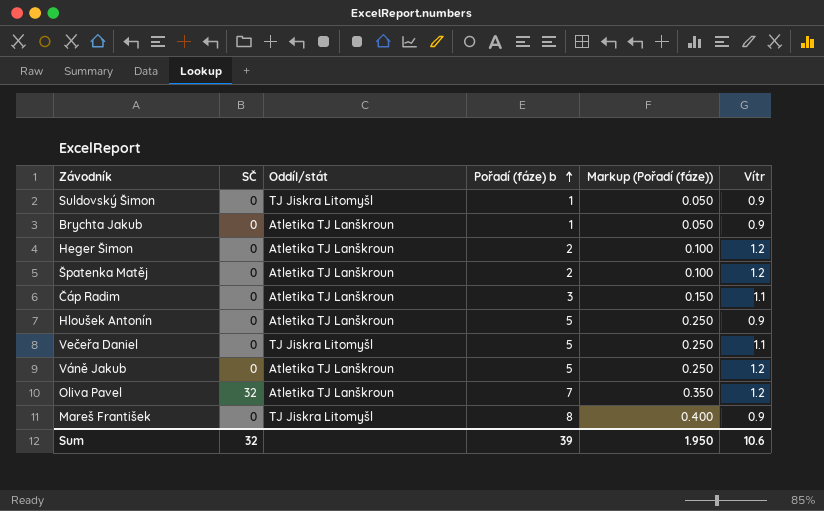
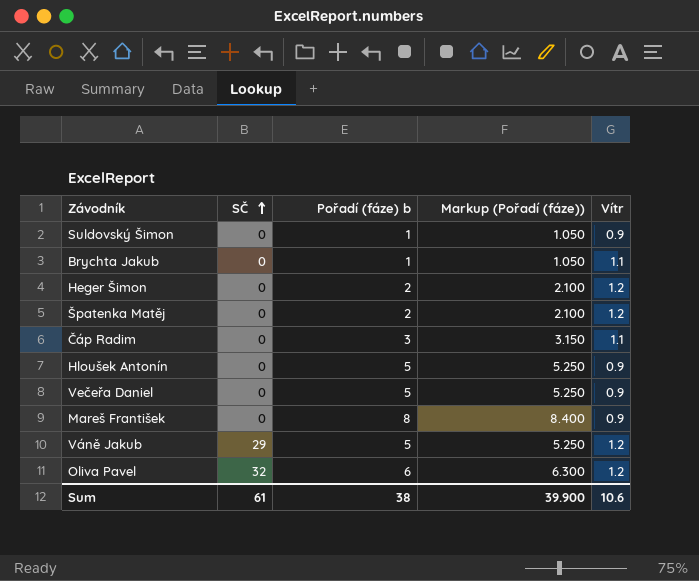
row order: Pořadí (fáze) b ascending -> SČ ascending
column Oddíl/stát | position: 3 -> none
column Markup (Pořadí (fáze)) | formula: [Pořadí (fáze) b] * 0.05 -> [Pořadí (fáze) b] * 1.05
Brychta Jakub | Vítr: 0.9 -> 1.1
Večeřa Daniel | Vítr: 1.1 -> 0.9
Váně Jakub | SČ: 0 -> 29
Oliva Pavel | Pořadí (fáze) b: 7 -> 6
Sum | SČ: 32 -> 61
Sum | Pořadí (fáze) b: 39 -> 38
Sum | Markup (Pořadí (fáze)): 1.950 -> 39.900

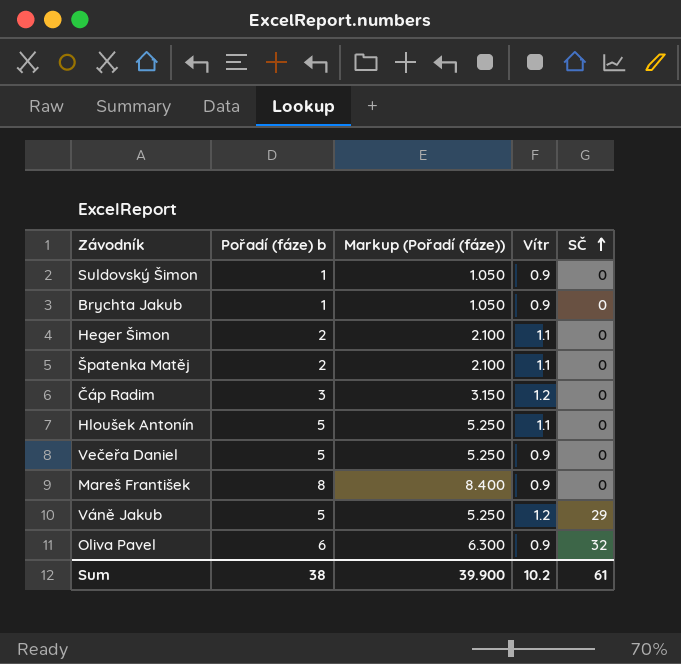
column SČ | position: 2 -> 5
Brychta Jakub | Vítr: 1.1 -> 0.9
Heger Šimon | Vítr: 1.2 -> 1.1
Špatenka Matěj | Vítr: 1.2 -> 1.1
Čáp Radim | Vítr: 1.1 -> 1.2
Hloušek Antonín | Vítr: 0.9 -> 1.1
Oliva Pavel | Vítr: 1.2 -> 0.9
Sum | Vítr: 10.6 -> 10.2

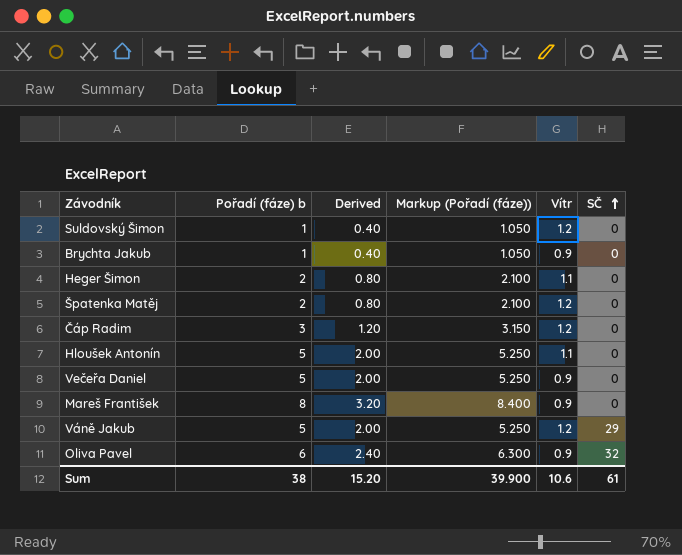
column Derived | formula: none -> [Pořadí (fáze) b] * 0.4
Suldovský Šimon | Vítr: 0.9 -> 1.2
Špatenka Matěj | Vítr: 1.1 -> 1.2
Sum | Vítr: 10.2 -> 10.6

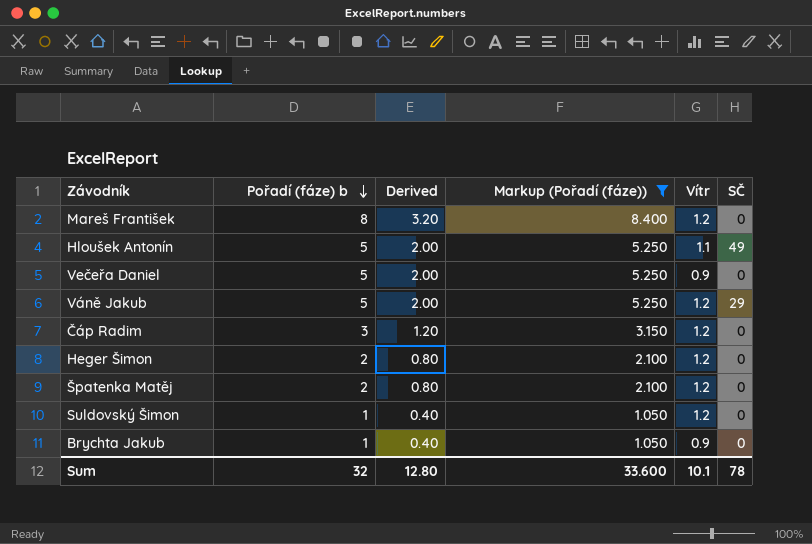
filter: none -> Markup (Pořadí (fáze)) != 6.300
row order: SČ ascending -> Pořadí (fáze) b descending
Mareš František | Vítr: 0.9 -> 1.2
Hloušek Antonín | SČ: 0 -> 49
Heger Šimon | Vítr: 1.1 -> 1.2
Sum | Pořadí (fáze) b: 38 -> 32
Sum | Derived: 15.20 -> 12.80
Sum | Markup (Pořadí (fáze)): 39.900 -> 33.600
Sum | Vítr: 10.6 -> 10.1
Sum | SČ: 61 -> 78

